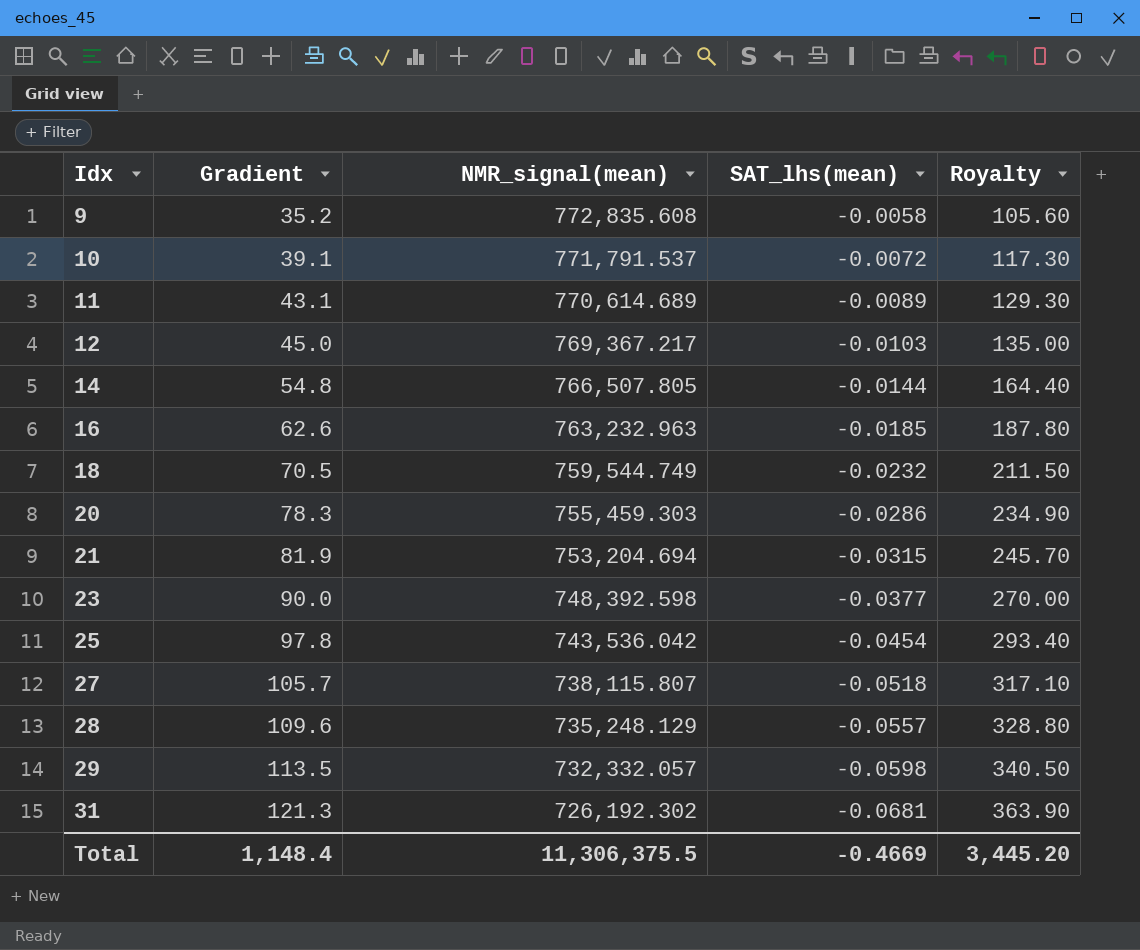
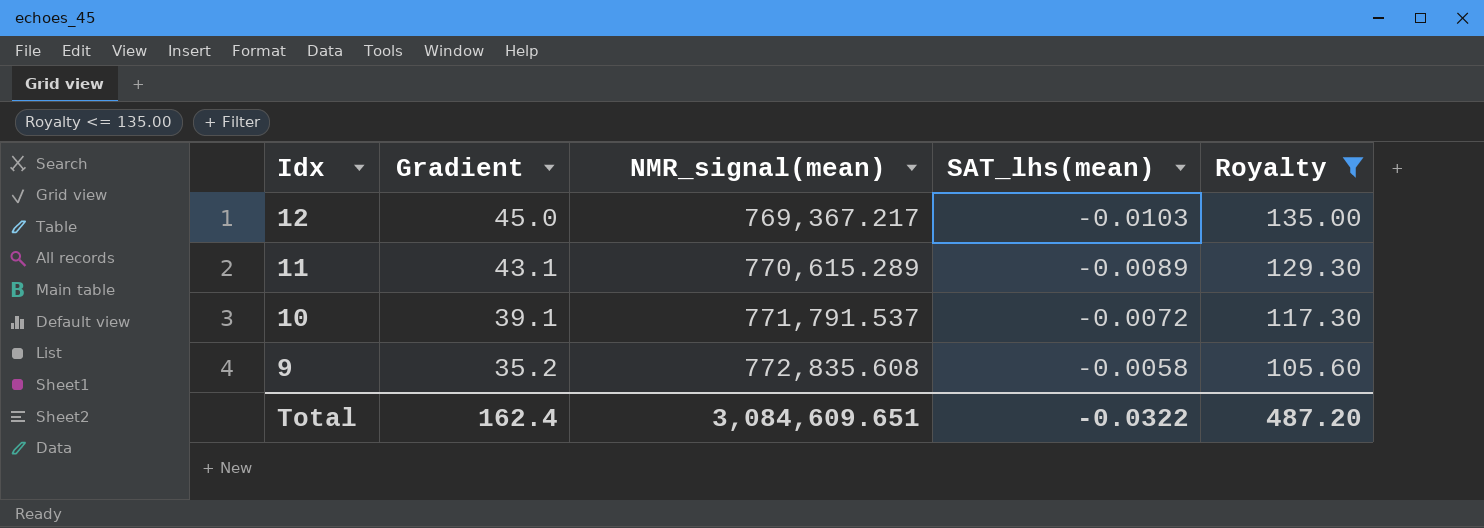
filter: none -> Royalty <= 135.00
row order: Idx ascending -> Idx descending
11 | NMR_signal(mean): 770,614.689 -> 770,615.289
Total | Gradient: 1,148.4 -> 162.4
Total | NMR_signal(mean): 11,306,375.5 -> 3,084,609.651
Total | SAT_lhs(mean): -0.4669 -> -0.0322
Total | Royalty: 3,445.20 -> 487.20

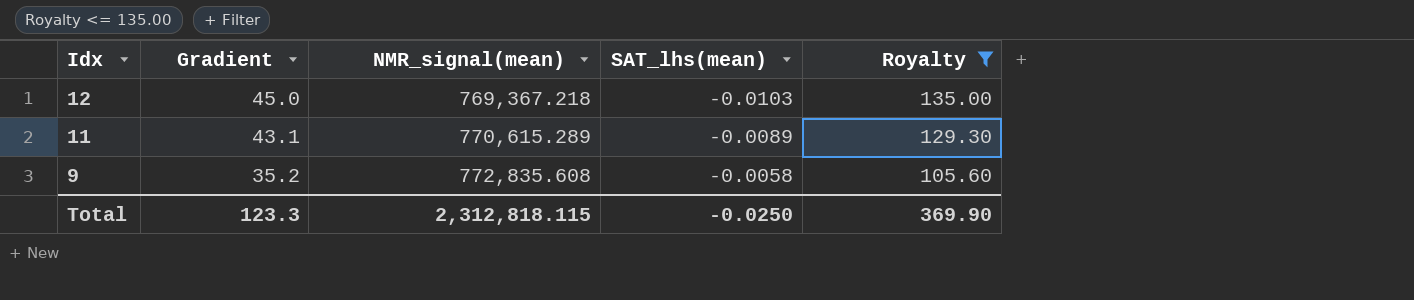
row 10: 39.1 | 771,791.537 | -0.0072 | 117.30 -> none
12 | NMR_signal(mean): 769,367.217 -> 769,367.218
Total | Gradient: 162.4 -> 123.3
Total | NMR_signal(mean): 3,084,609.651 -> 2,312,818.115
Total | SAT_lhs(mean): -0.0322 -> -0.0250
Total | Royalty: 487.20 -> 369.90

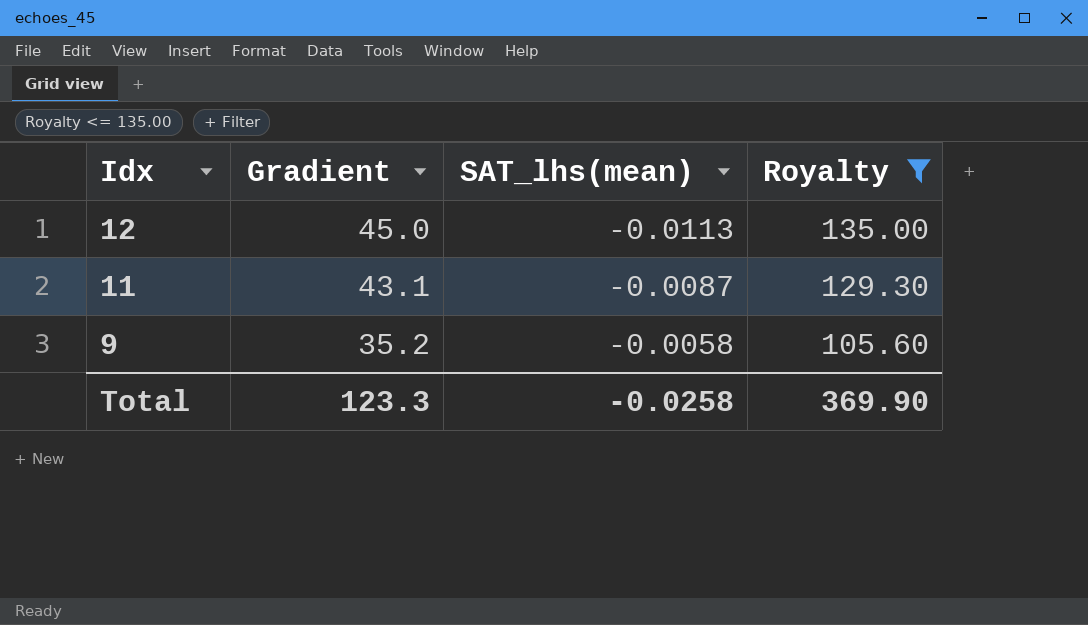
column NMR_signal(mean) | position: 3 -> none
12 | SAT_lhs(mean): -0.0103 -> -0.0113
11 | SAT_lhs(mean): -0.0089 -> -0.0087
Total | SAT_lhs(mean): -0.0250 -> -0.0258

